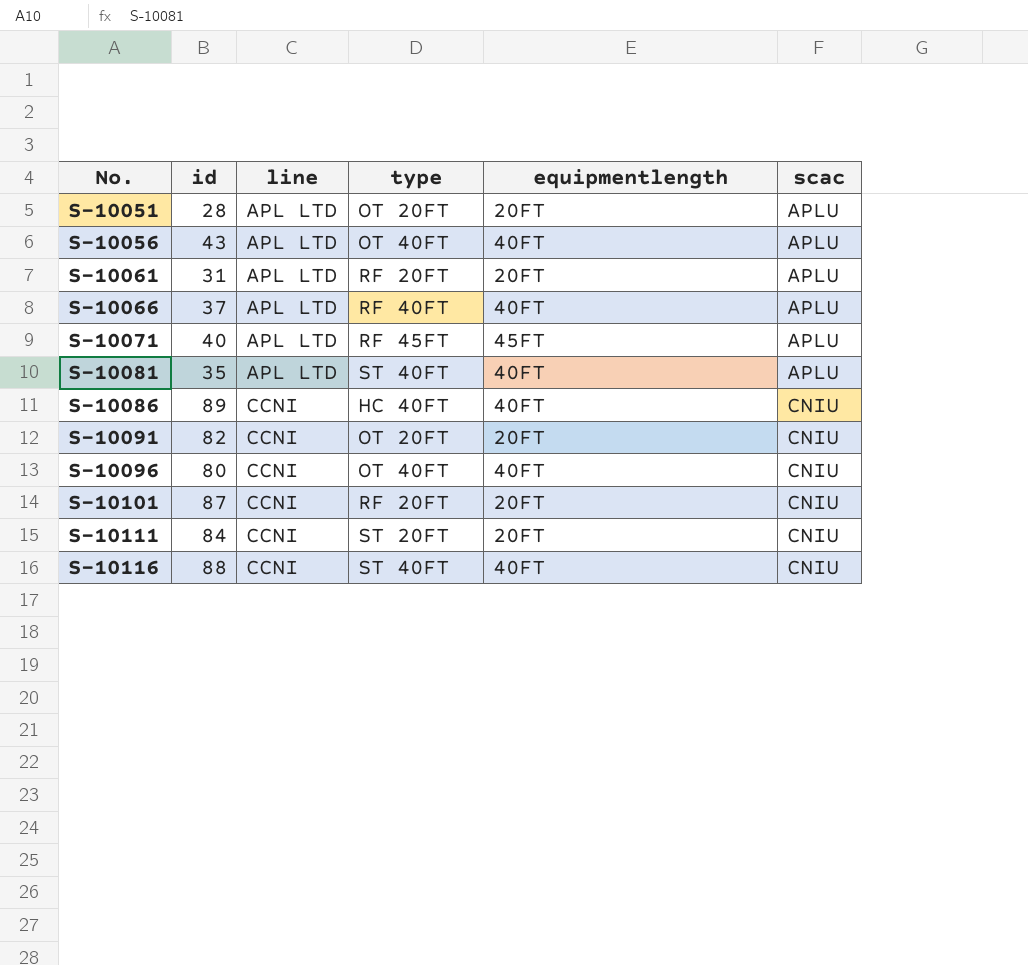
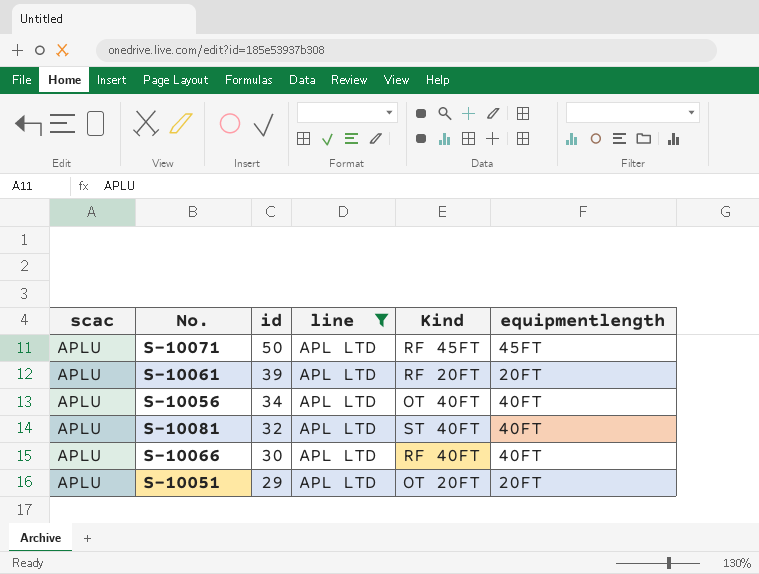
filter: none -> line = APL LTD
row order: No. ascending -> id descending
column scac | position: 6 -> 1
column name: type -> Kind
S-10071 | id: 40 -> 50
S-10061 | id: 31 -> 39
S-10056 | id: 43 -> 34
S-10081 | id: 35 -> 32
S-10066 | id: 37 -> 30
S-10051 | id: 28 -> 29

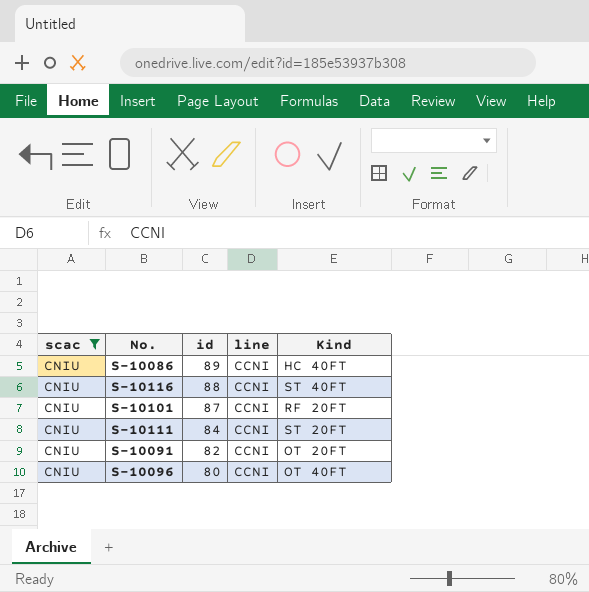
filter: line = APL LTD -> scac = CNIU
column equipmentlength | position: 6 -> none

